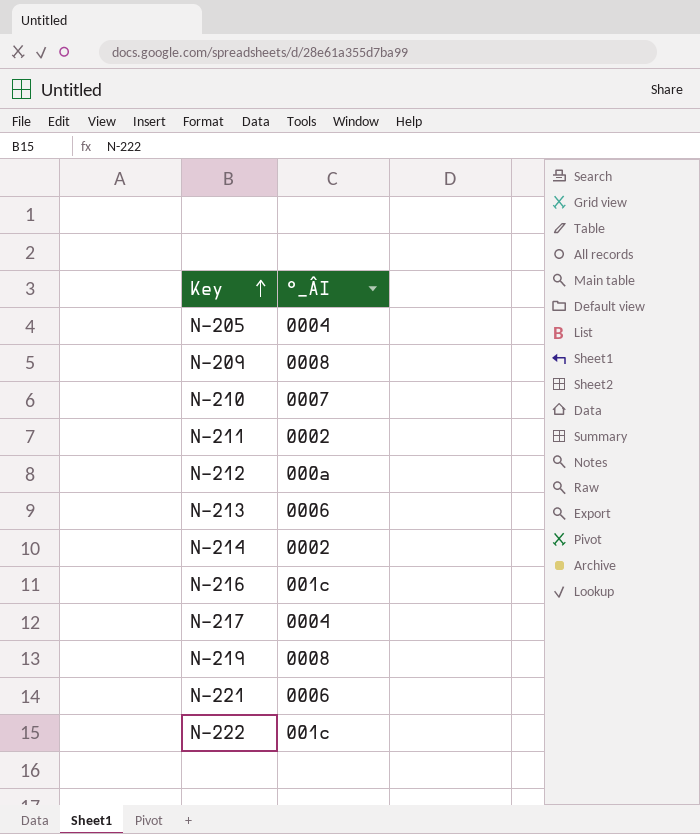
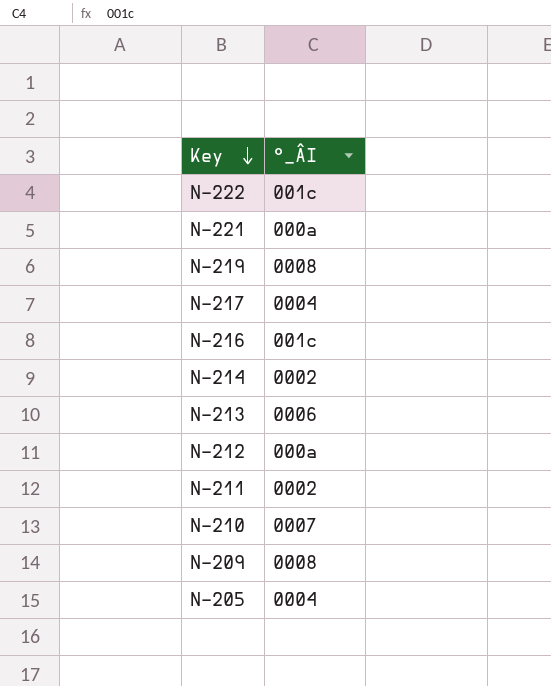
row order: Key ascending -> Key descending
N-221 | °_ÂI: 0006 -> 000a

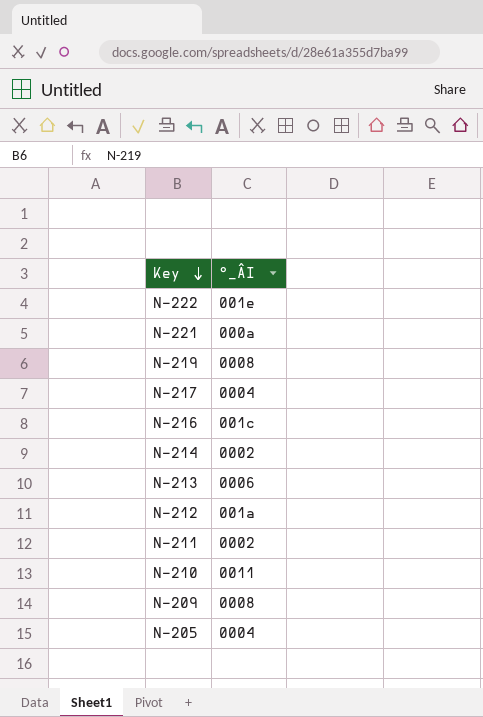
N-222 | °_ÂI: 001c -> 001e
N-212 | °_ÂI: 000a -> 001a
N-210 | °_ÂI: 0007 -> 0011

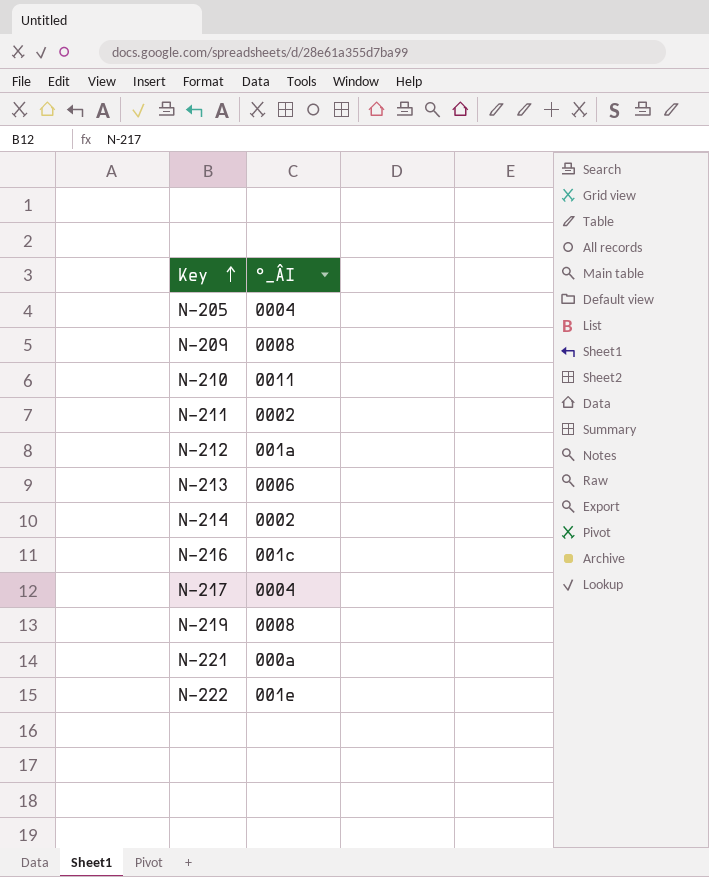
row order: Key descending -> Key ascending

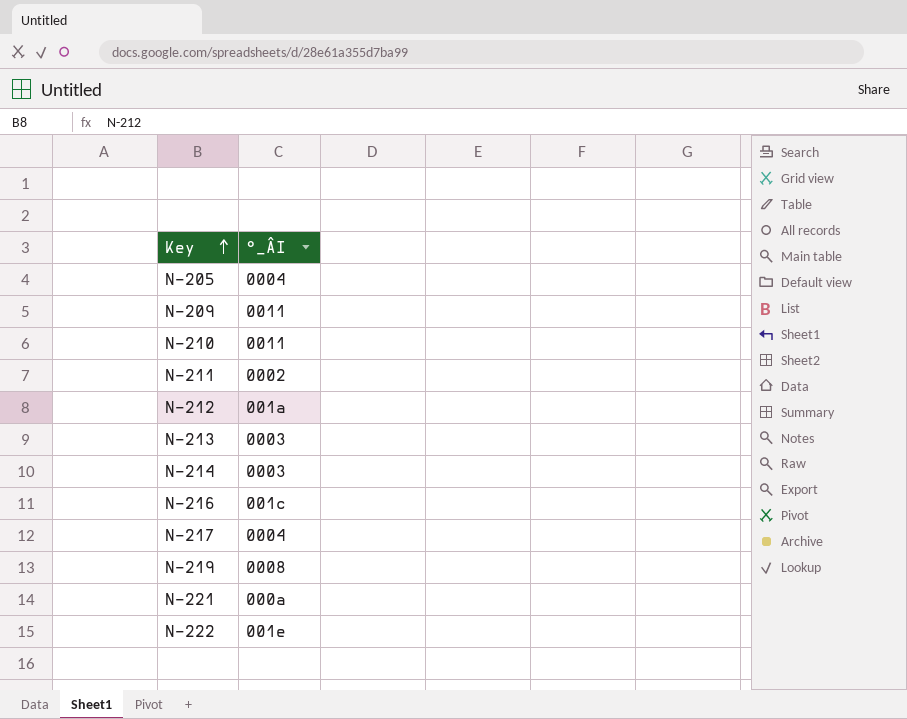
N-209 | °_ÂI: 0008 -> 0011
N-213 | °_ÂI: 0006 -> 0003
N-214 | °_ÂI: 0002 -> 0003

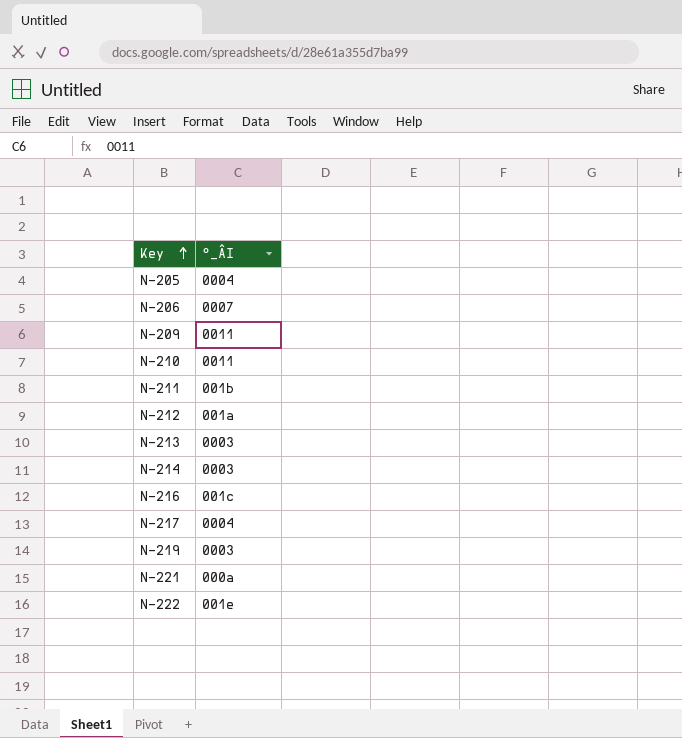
row N-206: none -> 0007
N-211 | °_ÂI: 0002 -> 001b
N-219 | °_ÂI: 0008 -> 0003

